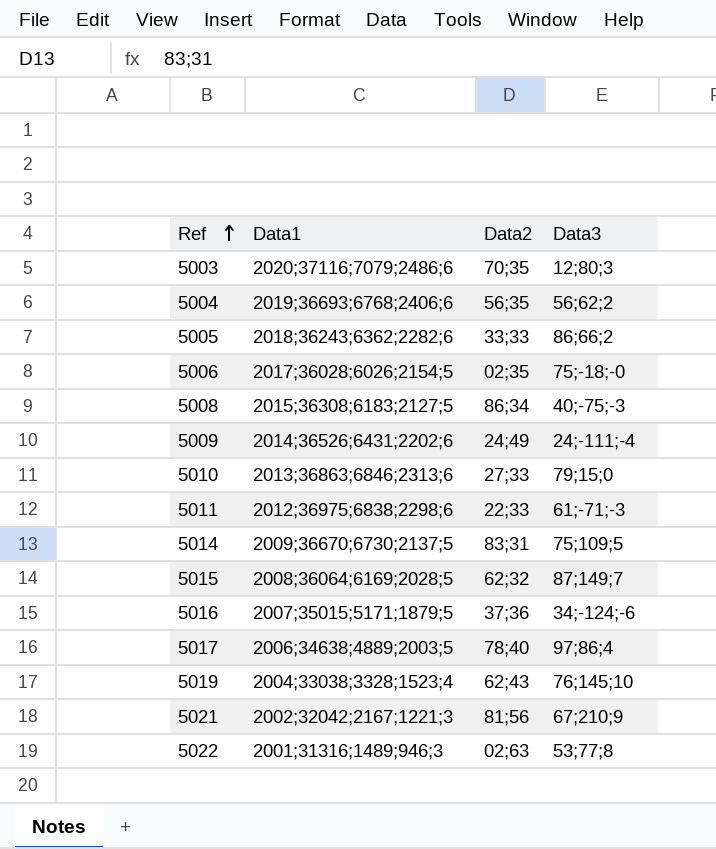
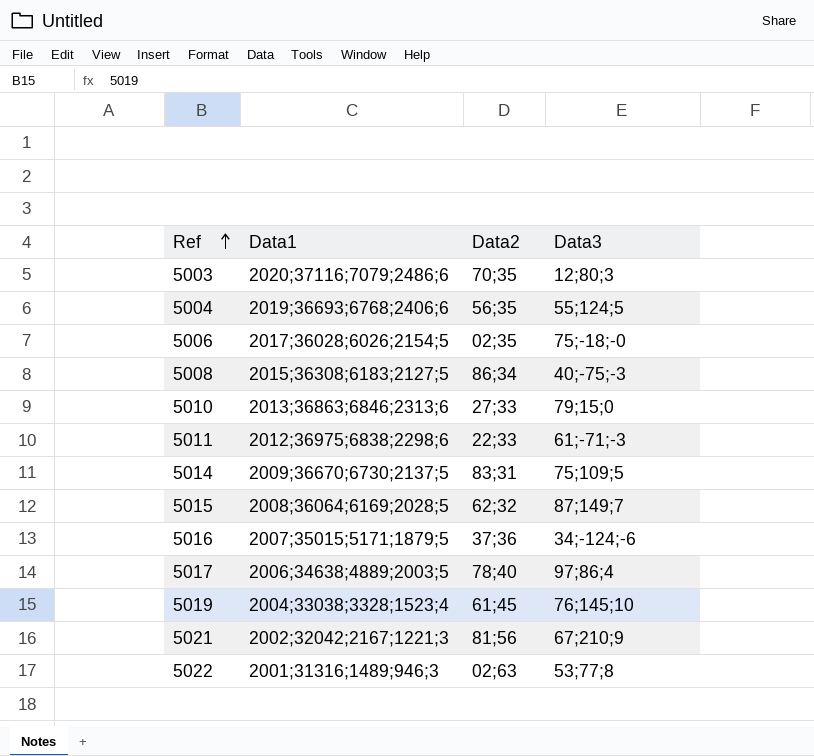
row 5005: 2018;36243;6362;2282;6 | 33;33 | 86;66;2 -> none
row 5009: 2014;36526;6431;2202;6 | 24;49 | 24;-111;-4 -> none
5004 | Data3: 56;62;2 -> 55;124;5
5019 | Data2: 62;43 -> 61;45

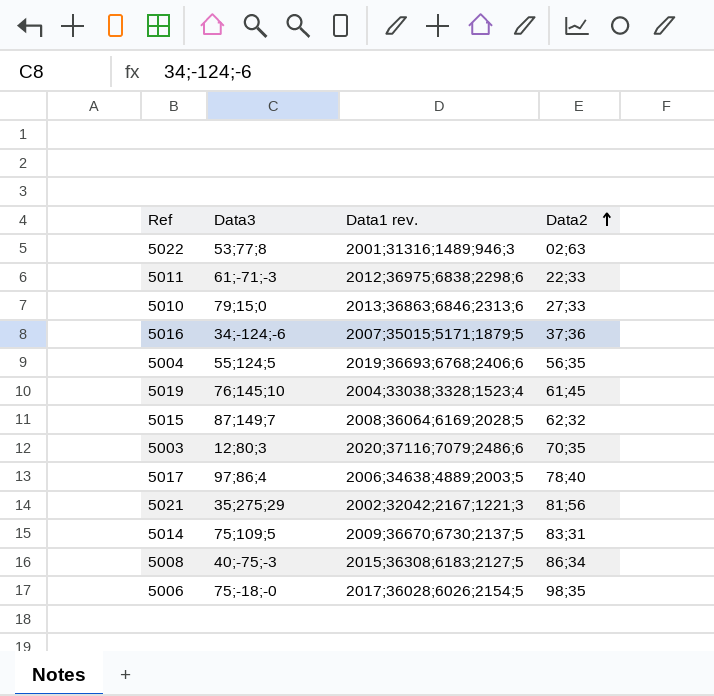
row order: Ref ascending -> Data2 ascending
column Data3 | position: 4 -> 2
column name: Data1 -> Data1 rev.
5021 | Data3: 67;210;9 -> 35;275;29
5006 | Data2: 02;35 -> 98;35

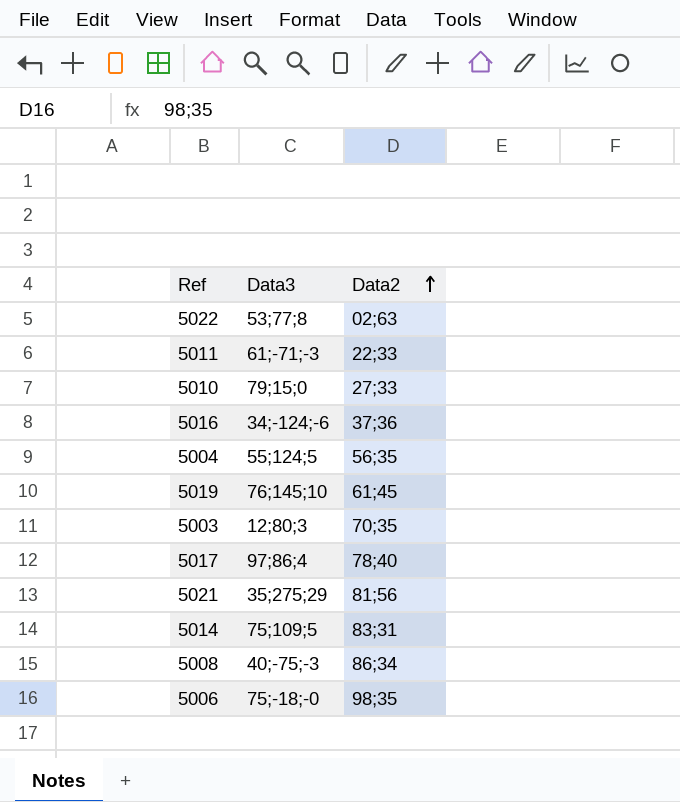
column Data1 rev. | position: 3 -> none
row 5015: 87;149;7 | 2008;36064;6169;2028;5 | 62;32 -> none

